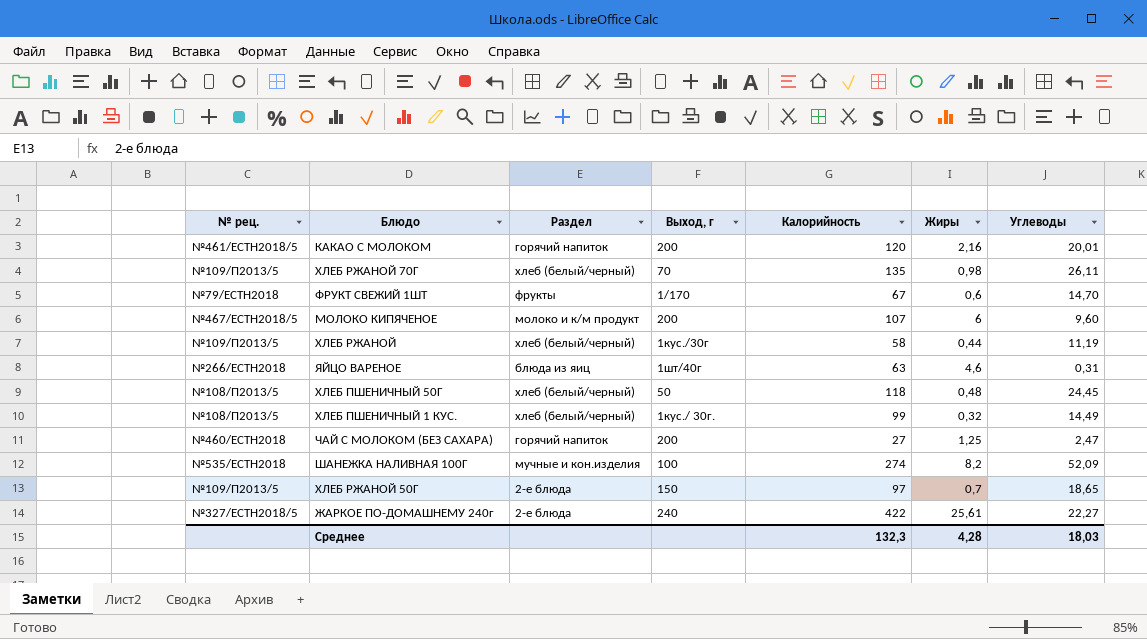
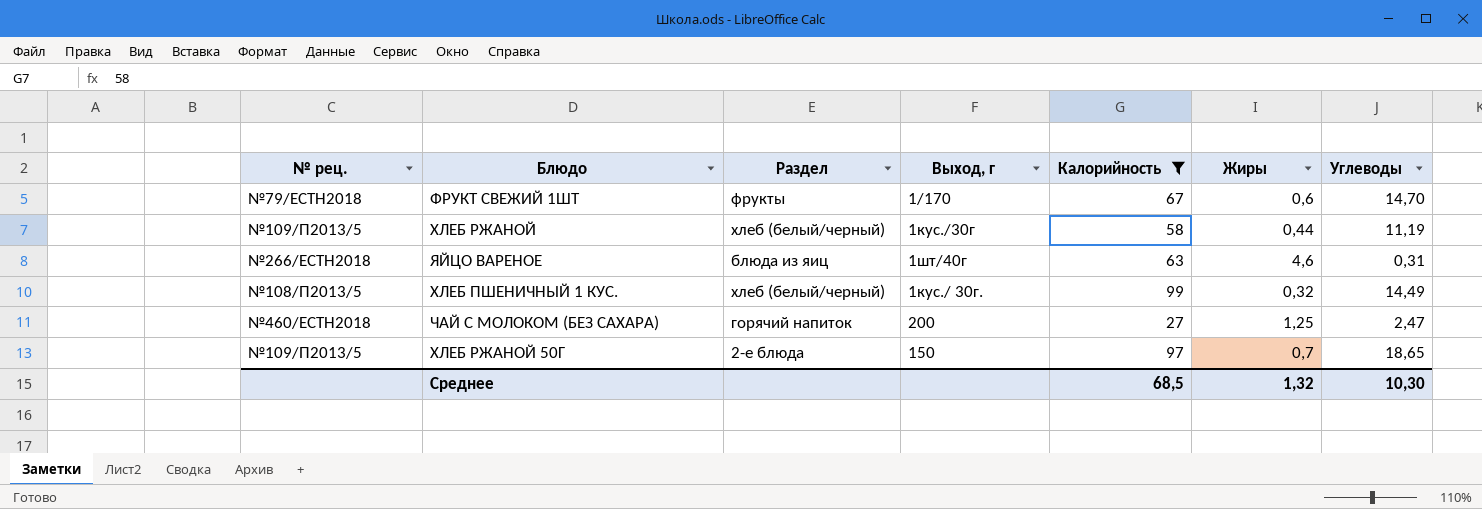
filter: none -> Калорийность <= 99
Среднее | Калорийность: 132,3 -> 68,5
Среднее | Жиры: 4,28 -> 1,32
Среднее | Углеводы: 18,03 -> 10,30

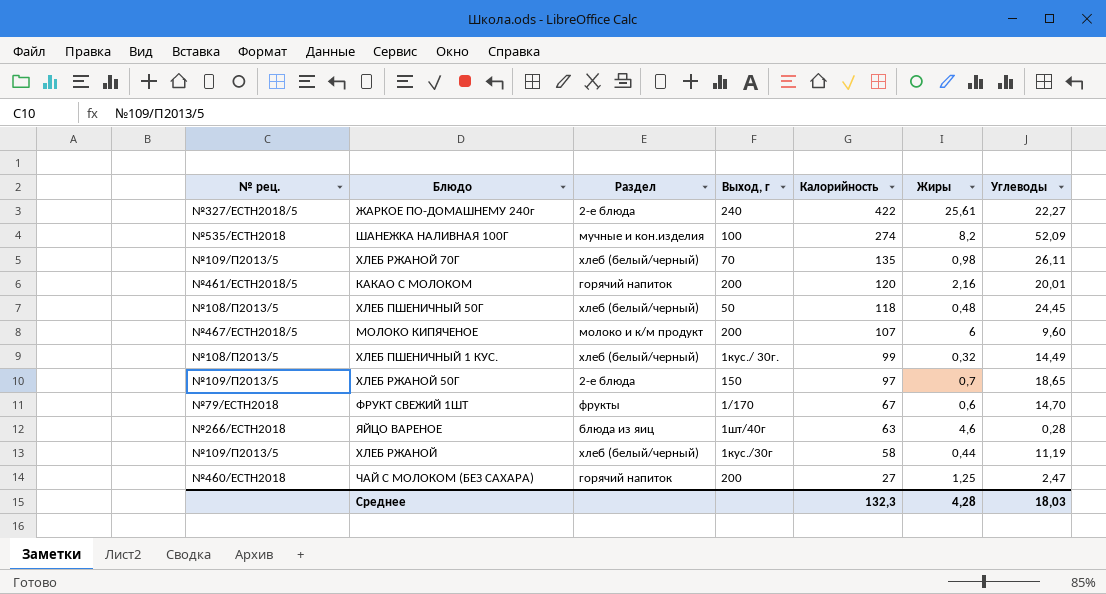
filter: Калорийность <= 99 -> none
row order: none -> Калорийность descending
ЯЙЦО ВАРЕНОЕ | Углеводы: 0,31 -> 0,28
Среднее | Калорийность: 68,5 -> 132,3
Среднее | Жиры: 1,32 -> 4,28
Среднее | Углеводы: 10,30 -> 18,03

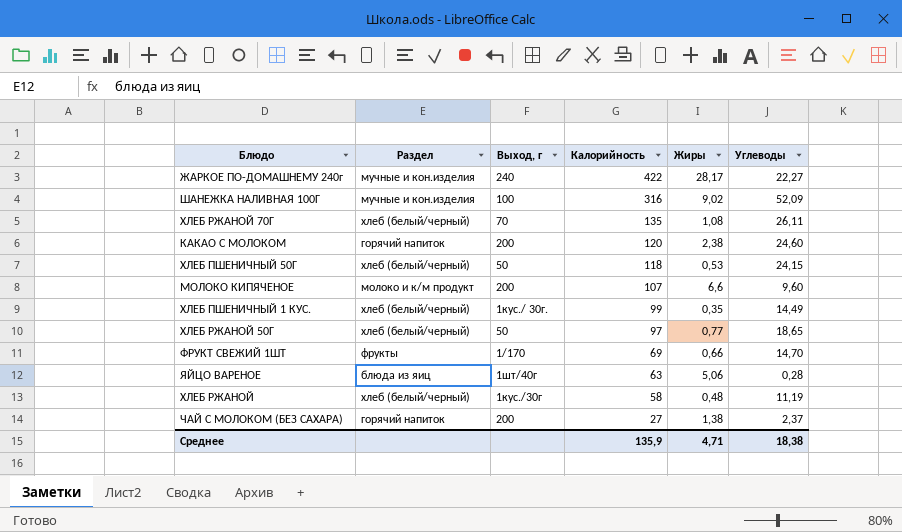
column № рец. | position: 1 -> none
ЖАРКОЕ ПО-ДОМАШНЕМУ 240г | Раздел: 2-е блюда -> мучные и кон.изделия
ЖАРКОЕ ПО-ДОМАШНЕМУ 240г | Жиры: 25,61 -> 28,17
ШАНЕЖКА НАЛИВНАЯ 100Г | Калорийность: 274 -> 316
ШАНЕЖКА НАЛИВНАЯ 100Г | Жиры: 8,2 -> 9,02
ХЛЕБ РЖАНОЙ 70Г | Жиры: 0,98 -> 1,08
КАКАО С МОЛОКОМ | Жиры: 2,16 -> 2,38
КАКАО С МОЛОКОМ | Углеводы: 20,01 -> 24,60
ХЛЕБ ПШЕНИЧНЫЙ 50Г | Жиры: 0,48 -> 0,53
ХЛЕБ ПШЕНИЧНЫЙ 50Г | Углеводы: 24,45 -> 24,15
МОЛОКО КИПЯЧЕНОЕ | Жиры: 6 -> 6,6
ХЛЕБ ПШЕНИЧНЫЙ 1 КУС. | Жиры: 0,32 -> 0,35
ХЛЕБ РЖАНОЙ 50Г | Раздел: 2-е блюда -> хлеб (белый/черный)
ХЛЕБ РЖАНОЙ 50Г | Выход, г: 150 -> 50
ХЛЕБ РЖАНОЙ 50Г | Жиры: 0,7 -> 0,77
ФРУКТ СВЕЖИЙ 1ШТ | Калорийность: 67 -> 69
ФРУКТ СВЕЖИЙ 1ШТ | Жиры: 0,6 -> 0,66
ЯЙЦО ВАРЕНОЕ | Жиры: 4,6 -> 5,06
ХЛЕБ РЖАНОЙ | Жиры: 0,44 -> 0,48
ЧАЙ С МОЛОКОМ (БЕЗ САХАРА) | Жиры: 1,25 -> 1,38
ЧАЙ С МОЛОКОМ (БЕЗ САХАРА) | Углеводы: 2,47 -> 2,37
Среднее | Калорийность: 132,3 -> 135,9
Среднее | Жиры: 4,28 -> 4,71
Среднее | Углеводы: 18,03 -> 18,38

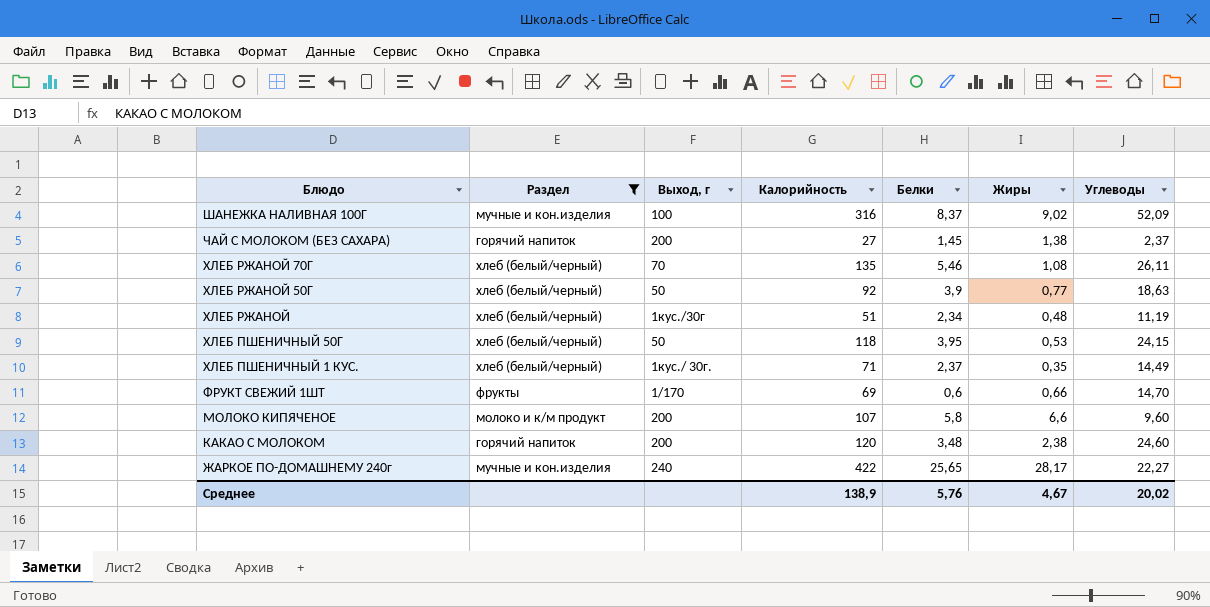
filter: none -> Раздел != блюда из яиц
row order: Калорийность descending -> Блюдо descending
column Белки | position: none -> 5
ХЛЕБ РЖАНОЙ 50Г | Калорийность: 97 -> 92
ХЛЕБ РЖАНОЙ 50Г | Углеводы: 18,65 -> 18,63
ХЛЕБ РЖАНОЙ | Калорийность: 58 -> 51
ХЛЕБ ПШЕНИЧНЫЙ 1 КУС. | Калорийность: 99 -> 71
Среднее | Калорийность: 135,9 -> 138,9
Среднее | Жиры: 4,71 -> 4,67
Среднее | Углеводы: 18,38 -> 20,02

